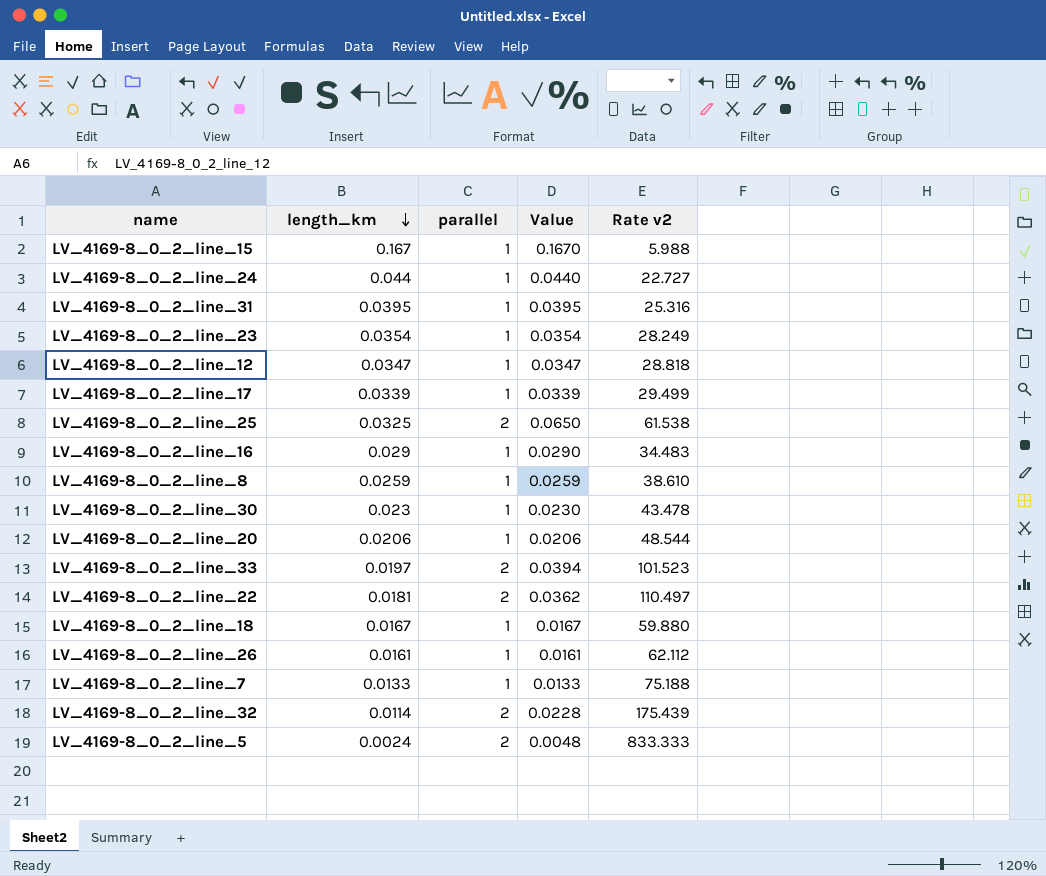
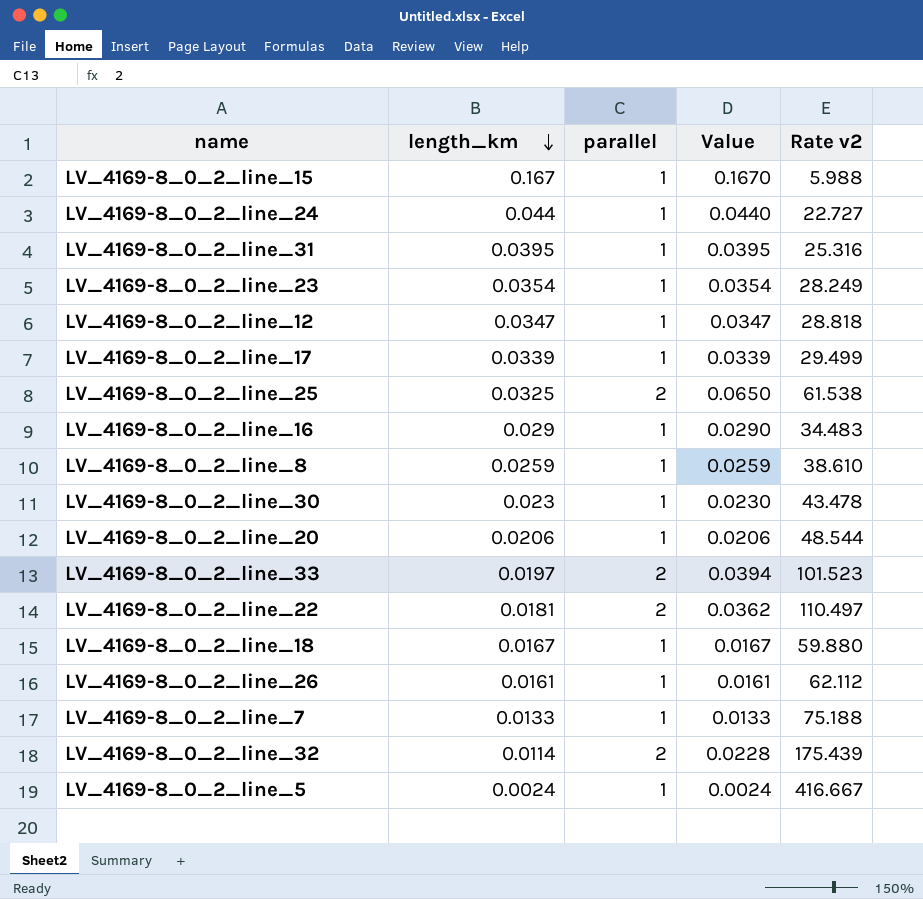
LV_4169-8_0_2_line_5 | parallel: 2 -> 1
LV_4169-8_0_2_line_5 | Value: 0.0048 -> 0.0024
LV_4169-8_0_2_line_5 | Rate v2: 833.333 -> 416.667

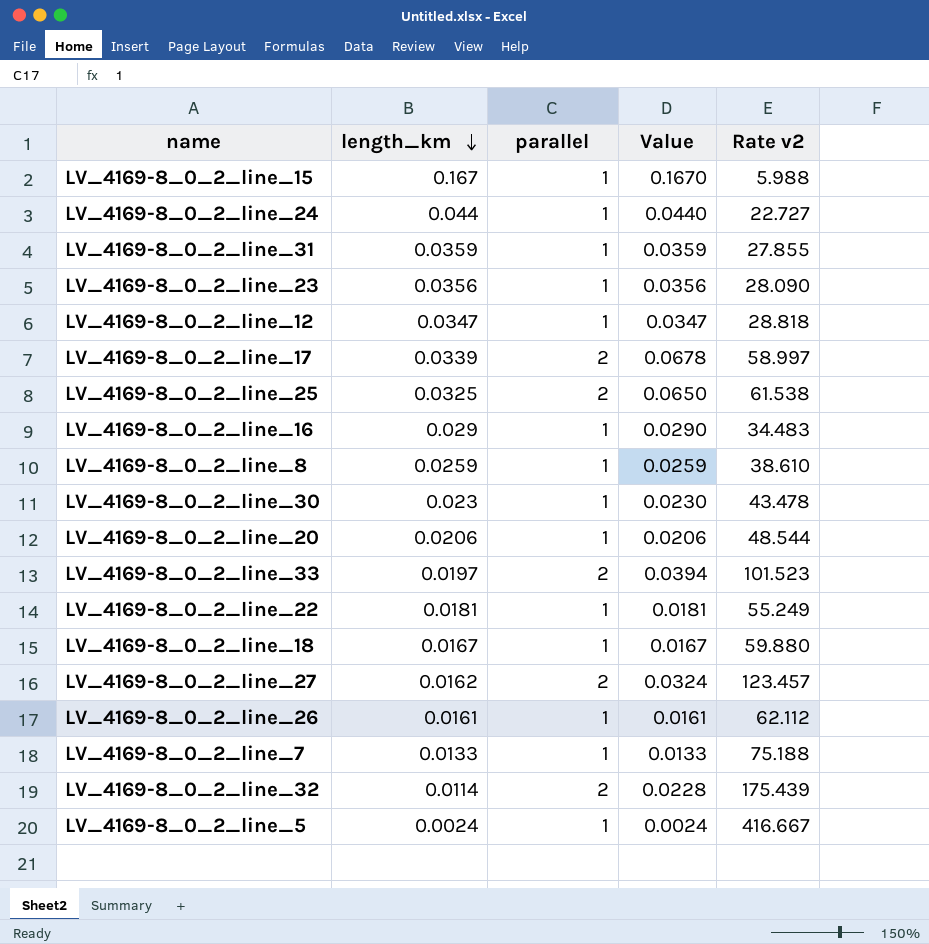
LV_4169-8_0_2_line_31 | length_km: 0.0395 -> 0.0359
LV_4169-8_0_2_line_31 | Value: 0.0395 -> 0.0359
LV_4169-8_0_2_line_31 | Rate v2: 25.316 -> 27.855
LV_4169-8_0_2_line_23 | length_km: 0.0354 -> 0.0356
LV_4169-8_0_2_line_23 | Value: 0.0354 -> 0.0356
LV_4169-8_0_2_line_23 | Rate v2: 28.249 -> 28.090
LV_4169-8_0_2_line_17 | parallel: 1 -> 2
LV_4169-8_0_2_line_17 | Value: 0.0339 -> 0.0678
LV_4169-8_0_2_line_17 | Rate v2: 29.499 -> 58.997
LV_4169-8_0_2_line_22 | parallel: 2 -> 1
LV_4169-8_0_2_line_22 | Value: 0.0362 -> 0.0181
LV_4169-8_0_2_line_22 | Rate v2: 110.497 -> 55.249
row LV_4169-8_0_2_line_27: none -> 0.0162 | 2 | 0.0324 | 123.457

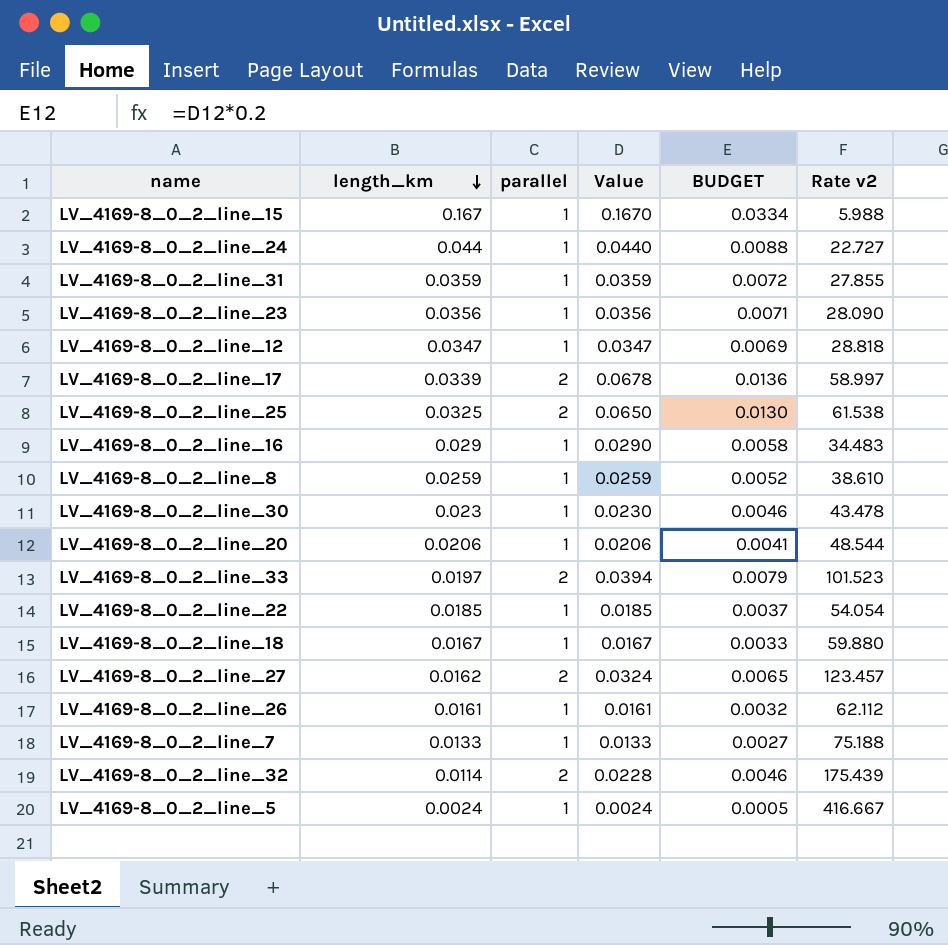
column BUDGET | formula: none -> [Value] * 0.2
LV_4169-8_0_2_line_22 | length_km: 0.0181 -> 0.0185
LV_4169-8_0_2_line_22 | Value: 0.0181 -> 0.0185
LV_4169-8_0_2_line_22 | Rate v2: 55.249 -> 54.054

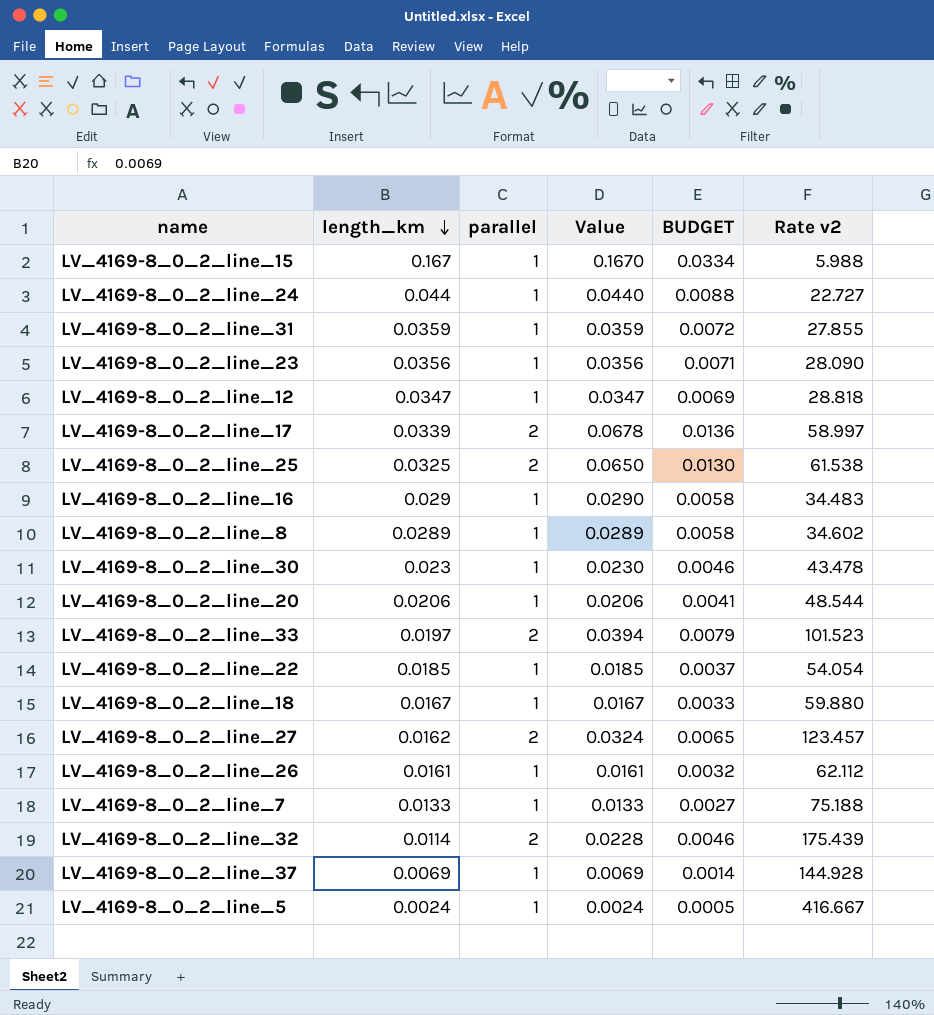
LV_4169-8_0_2_line_8 | length_km: 0.0259 -> 0.0289
LV_4169-8_0_2_line_8 | Value: 0.0259 -> 0.0289
LV_4169-8_0_2_line_8 | BUDGET: 0.0052 -> 0.0058
LV_4169-8_0_2_line_8 | Rate v2: 38.610 -> 34.602
row LV_4169-8_0_2_line_37: none -> 0.0069 | 1 | 0.0069 | 0.0014 | 144.928

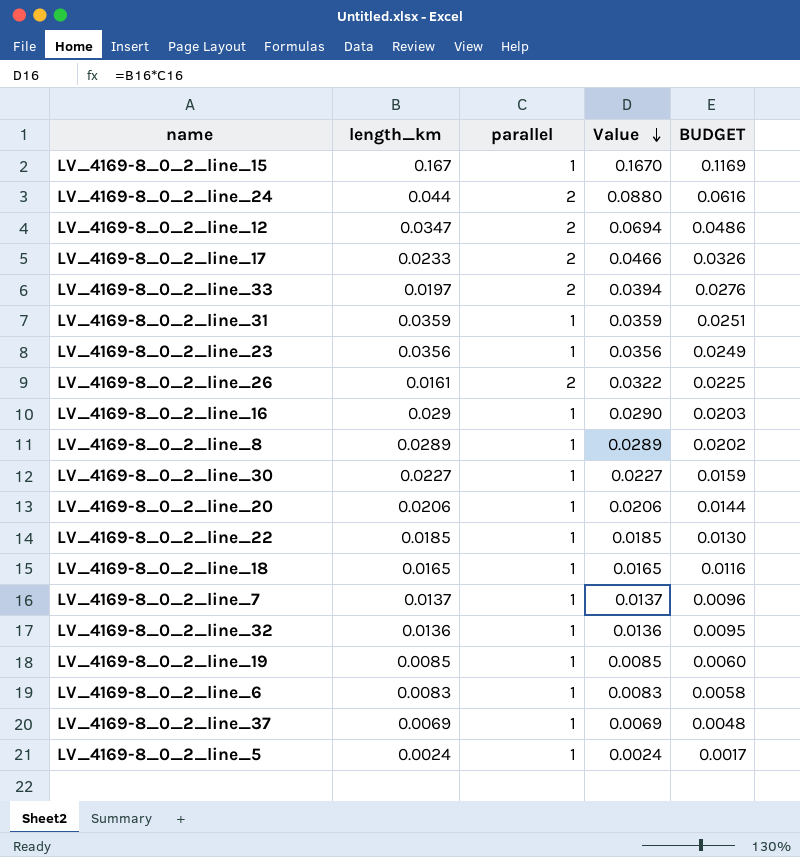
row order: length_km descending -> Value descending
column Rate v2 | formula: [parallel] / [length_km] -> none
column BUDGET | formula: [Value] * 0.2 -> [Value] * 0.7
row LV_4169-8_0_2_line_25: 0.0325 | 2 | 0.0650 | 0.0130 | 61.538 -> none
row LV_4169-8_0_2_line_27: 0.0162 | 2 | 0.0324 | 0.0065 | 123.457 -> none
LV_4169-8_0_2_line_24 | parallel: 1 -> 2
LV_4169-8_0_2_line_24 | Value: 0.0440 -> 0.0880
LV_4169-8_0_2_line_12 | parallel: 1 -> 2
LV_4169-8_0_2_line_12 | Value: 0.0347 -> 0.0694
LV_4169-8_0_2_line_17 | length_km: 0.0339 -> 0.0233
LV_4169-8_0_2_line_17 | Value: 0.0678 -> 0.0466
LV_4169-8_0_2_line_26 | parallel: 1 -> 2
LV_4169-8_0_2_line_26 | Value: 0.0161 -> 0.0322
LV_4169-8_0_2_line_30 | length_km: 0.023 -> 0.0227
LV_4169-8_0_2_line_30 | Value: 0.0230 -> 0.0227
LV_4169-8_0_2_line_18 | length_km: 0.0167 -> 0.0165
LV_4169-8_0_2_line_18 | Value: 0.0167 -> 0.0165
LV_4169-8_0_2_line_7 | length_km: 0.0133 -> 0.0137
LV_4169-8_0_2_line_7 | Value: 0.0133 -> 0.0137
LV_4169-8_0_2_line_32 | length_km: 0.0114 -> 0.0136
LV_4169-8_0_2_line_32 | parallel: 2 -> 1
LV_4169-8_0_2_line_32 | Value: 0.0228 -> 0.0136
row LV_4169-8_0_2_line_19: none -> 0.0085 | 1 | 0.0085 | 0.0060
row LV_4169-8_0_2_line_6: none -> 0.0083 | 1 | 0.0083 | 0.0058

